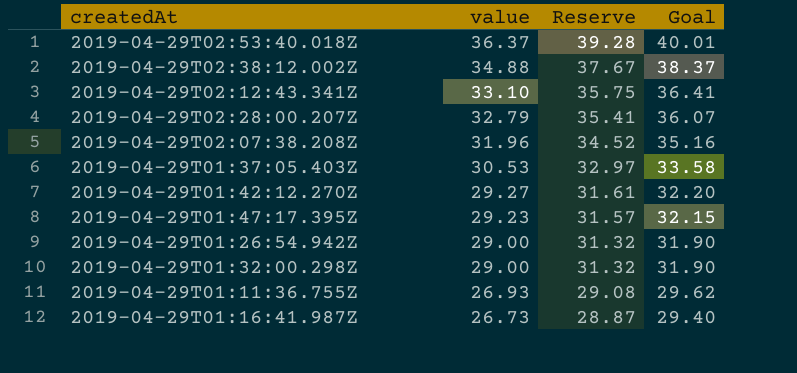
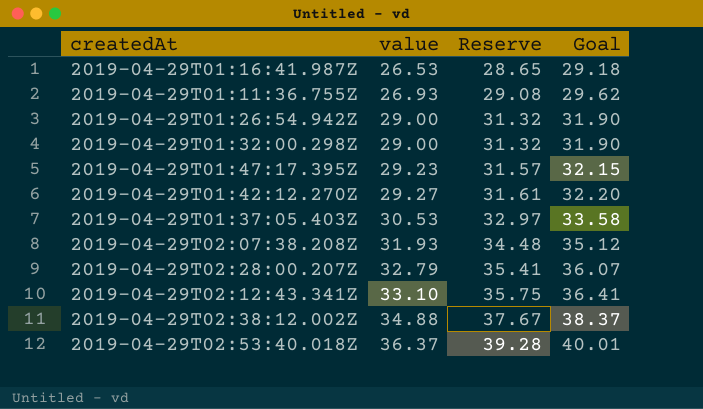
row order: value descending -> value ascending
2019-04-29T01:16:41.987Z | value: 26.73 -> 26.53
2019-04-29T01:16:41.987Z | Reserve: 28.87 -> 28.65
2019-04-29T01:16:41.987Z | Goal: 29.40 -> 29.18
2019-04-29T02:07:38.208Z | value: 31.96 -> 31.93
2019-04-29T02:07:38.208Z | Reserve: 34.52 -> 34.48
2019-04-29T02:07:38.208Z | Goal: 35.16 -> 35.12

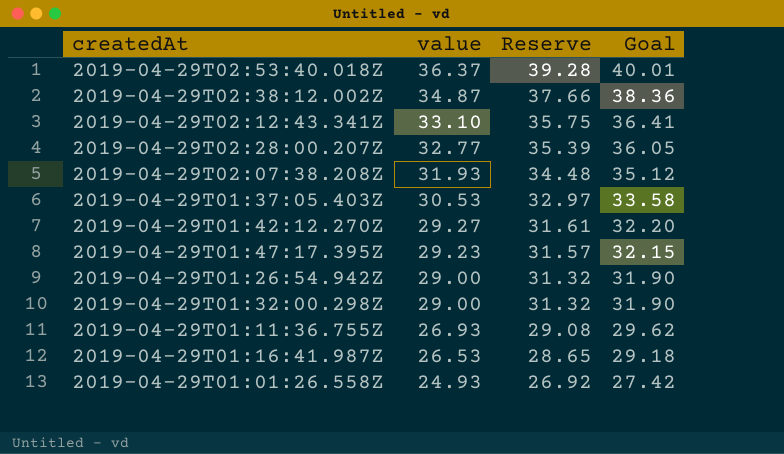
row order: value ascending -> value descending
2019-04-29T02:38:12.002Z | value: 34.88 -> 34.87
2019-04-29T02:38:12.002Z | Reserve: 37.67 -> 37.66
2019-04-29T02:38:12.002Z | Goal: 38.37 -> 38.36
2019-04-29T02:28:00.207Z | value: 32.79 -> 32.77
2019-04-29T02:28:00.207Z | Reserve: 35.41 -> 35.39
2019-04-29T02:28:00.207Z | Goal: 36.07 -> 36.05
row 2019-04-29T01:01:26.558Z: none -> 24.93 | 26.92 | 27.42

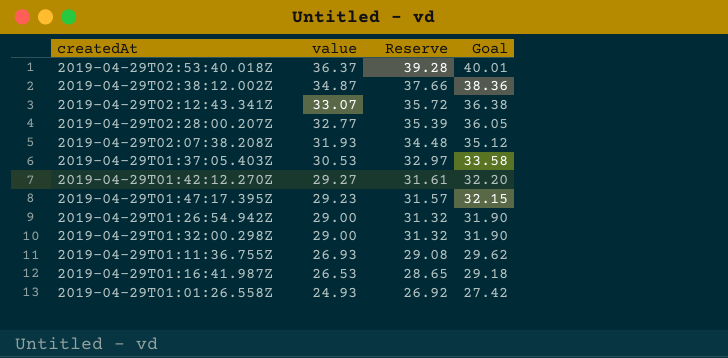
2019-04-29T02:12:43.341Z | value: 33.10 -> 33.07
2019-04-29T02:12:43.341Z | Reserve: 35.75 -> 35.72
2019-04-29T02:12:43.341Z | Goal: 36.41 -> 36.38

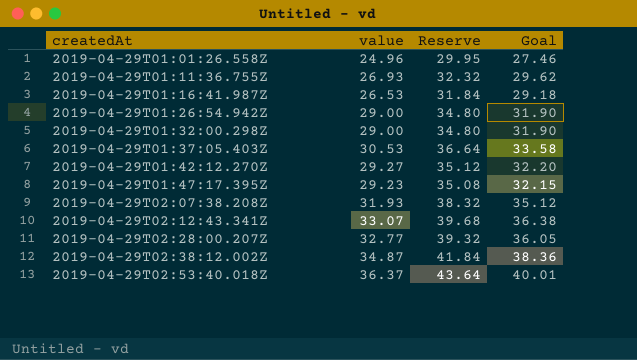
row order: value descending -> createdAt ascending
column Reserve | formula: [value] * 1.08 -> [value] * 1.2
2019-04-29T01:01:26.558Z | value: 24.93 -> 24.96
2019-04-29T01:01:26.558Z | Goal: 27.42 -> 27.46

